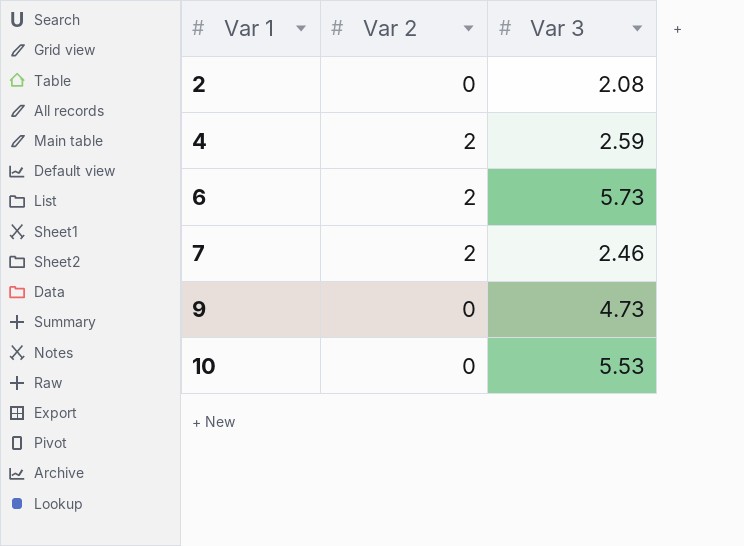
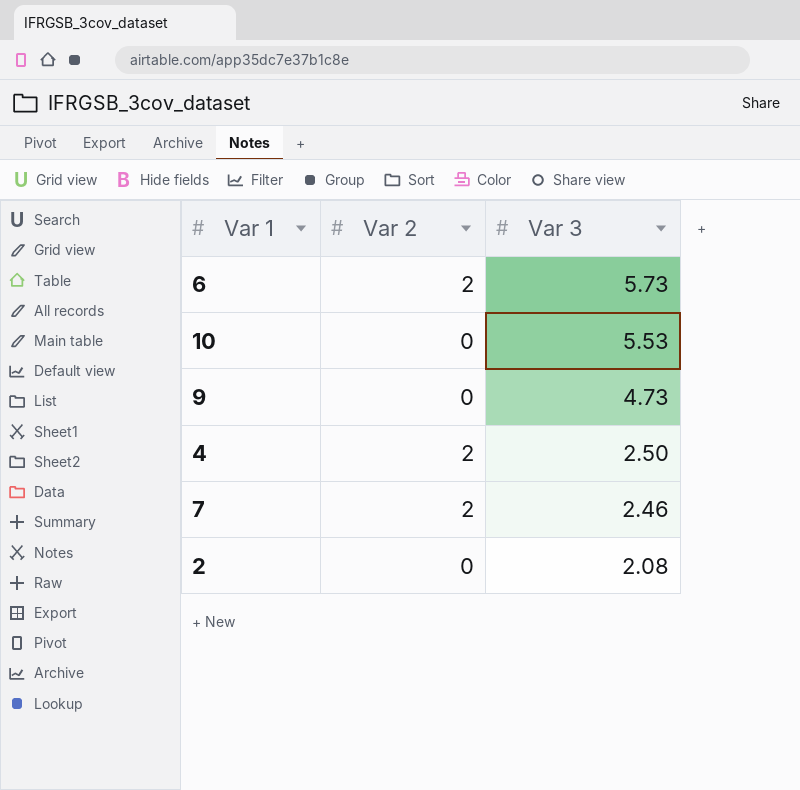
row order: Var 1 ascending -> Var 3 descending
4 | Var 3: 2.59 -> 2.50

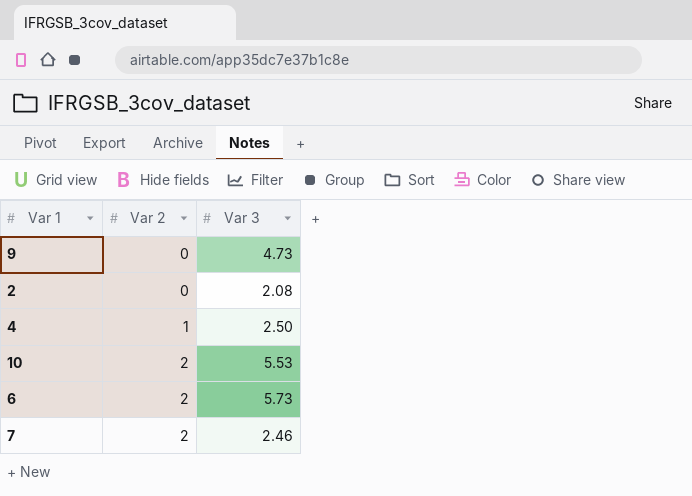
row order: Var 3 descending -> Var 2 ascending
4 | Var 2: 2 -> 1
10 | Var 2: 0 -> 2

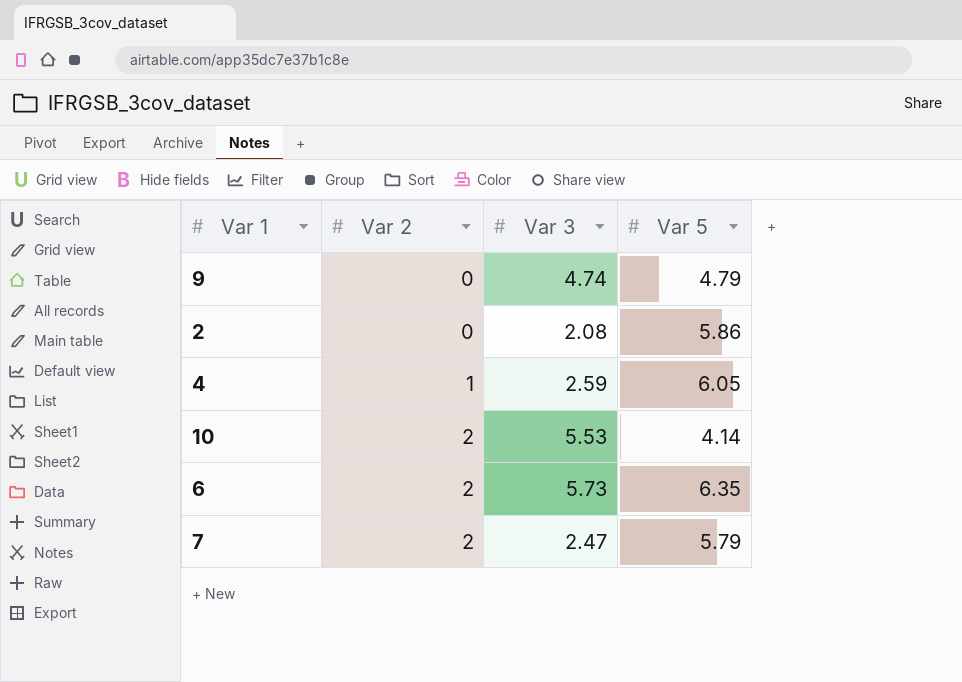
column Var 5 | position: none -> 4
9 | Var 3: 4.73 -> 4.74
4 | Var 3: 2.50 -> 2.59
7 | Var 3: 2.46 -> 2.47

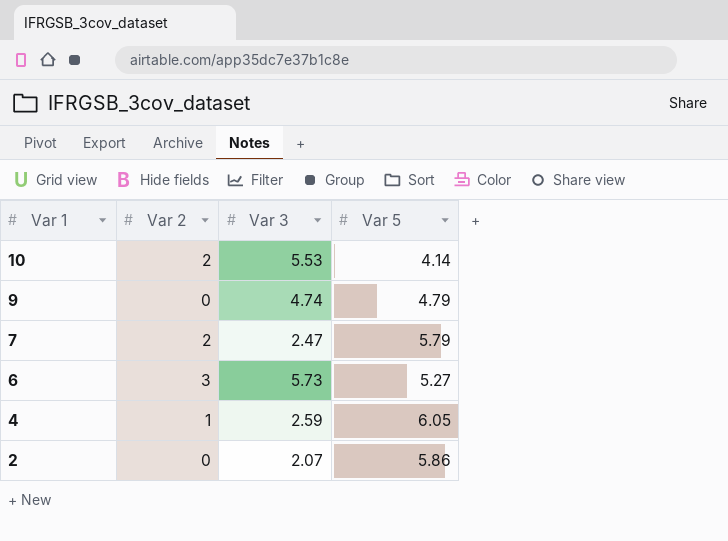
row order: Var 2 ascending -> Var 1 descending
6 | Var 2: 2 -> 3
6 | Var 5: 6.35 -> 5.27
2 | Var 3: 2.08 -> 2.07

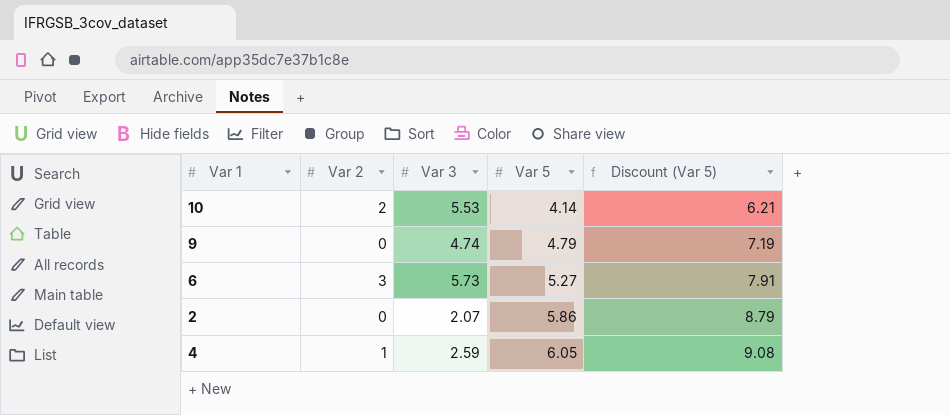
row order: Var 1 descending -> Var 5 ascending
column Discount (Var 5) | formula: none -> [Var 5] * 1.5
row 7: 2 | 2.47 | 5.79 -> none

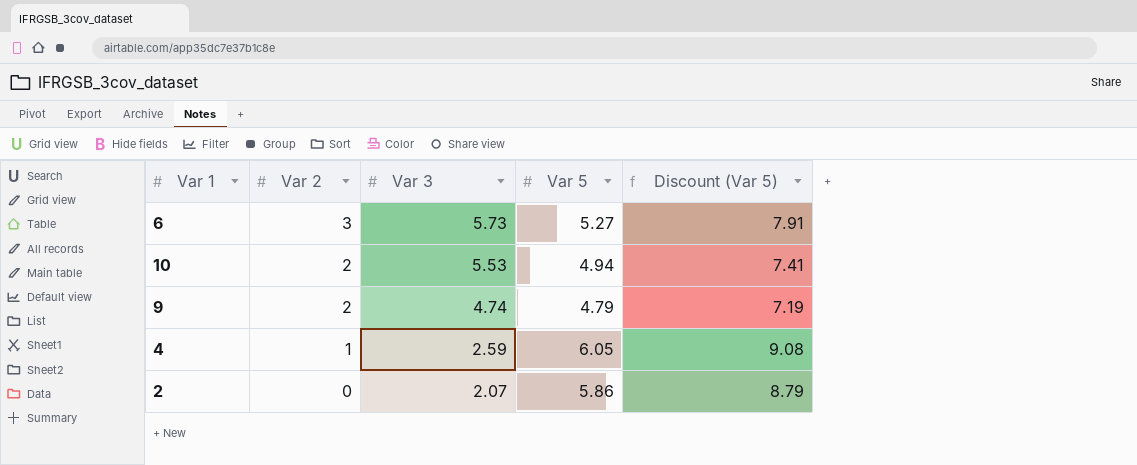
row order: Var 5 ascending -> Var 2 descending
10 | Var 5: 4.14 -> 4.94
10 | Discount (Var 5): 6.21 -> 7.41
9 | Var 2: 0 -> 2

